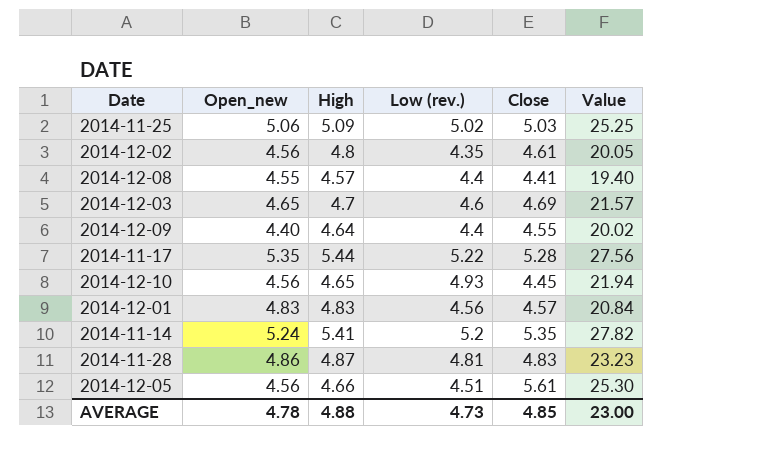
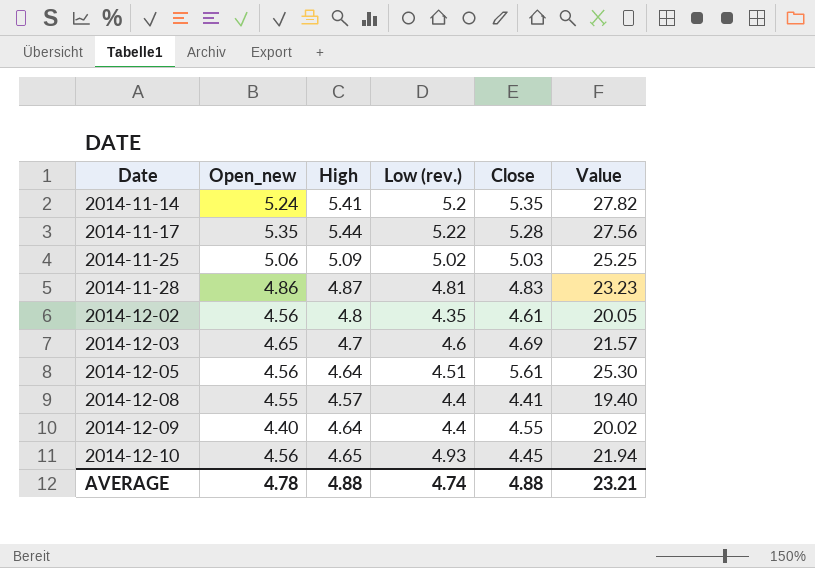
row order: none -> Date ascending
row 2014-12-01: 4.83 | 4.83 | 4.56 | 4.57 | 20.84 -> none
2014-12-05 | High: 4.66 -> 4.64
AVERAGE | Low (rev.): 4.73 -> 4.74
AVERAGE | Close: 4.85 -> 4.88
AVERAGE | Value: 23.00 -> 23.21

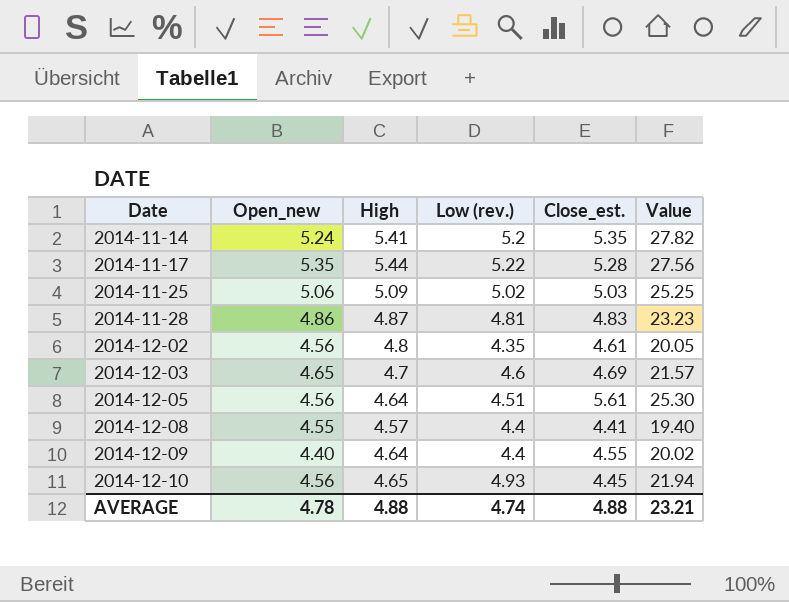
column name: Close -> Close_est.

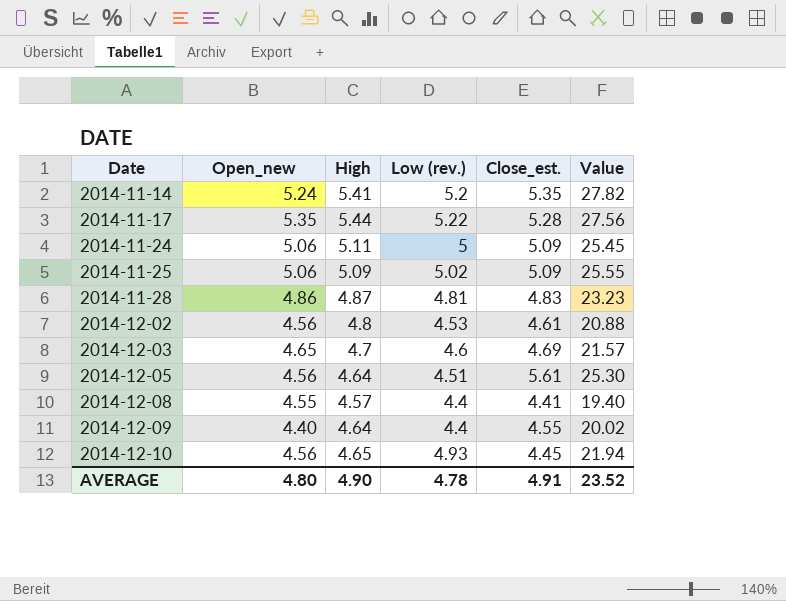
row 2014-11-24: none -> 5.06 | 5.11 | 5 | 5.09 | 25.45
2014-11-25 | Close_est.: 5.03 -> 5.09
2014-11-25 | Value: 25.25 -> 25.55
2014-12-02 | Low (rev.): 4.35 -> 4.53
2014-12-02 | Value: 20.05 -> 20.88
AVERAGE | Open_new: 4.78 -> 4.80
AVERAGE | High: 4.88 -> 4.90
AVERAGE | Low (rev.): 4.74 -> 4.78
AVERAGE | Close_est.: 4.88 -> 4.91
AVERAGE | Value: 23.21 -> 23.52

